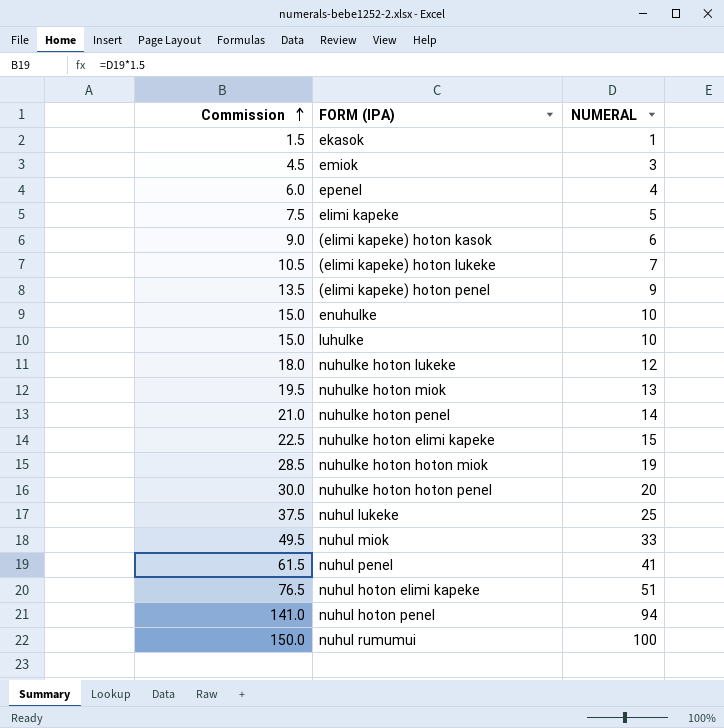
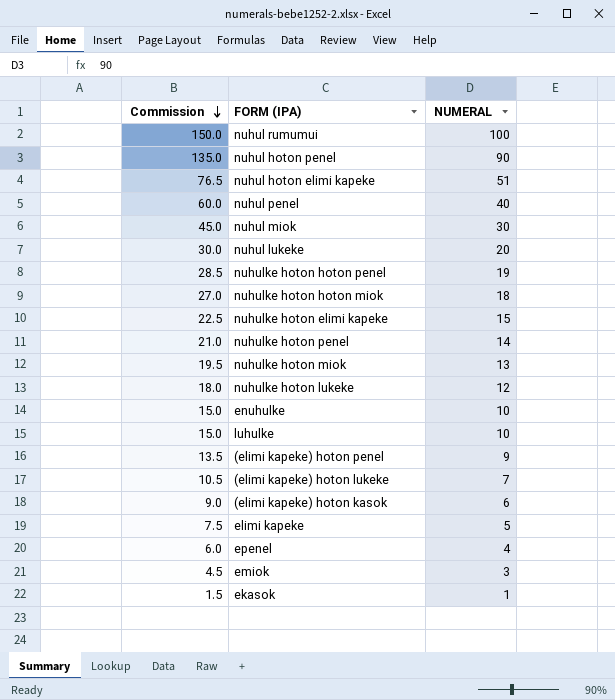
row order: Commission ascending -> Commission descending
nuhul hoton penel | Commission: 141.0 -> 135.0
nuhul hoton penel | NUMERAL: 94 -> 90
nuhul penel | Commission: 61.5 -> 60.0
nuhul penel | NUMERAL: 41 -> 40
nuhul miok | Commission: 49.5 -> 45.0
nuhul miok | NUMERAL: 33 -> 30
nuhul lukeke | Commission: 37.5 -> 30.0
nuhul lukeke | NUMERAL: 25 -> 20
nuhulke hoton hoton penel | Commission: 30.0 -> 28.5
nuhulke hoton hoton penel | NUMERAL: 20 -> 19
nuhulke hoton hoton miok | Commission: 28.5 -> 27.0
nuhulke hoton hoton miok | NUMERAL: 19 -> 18

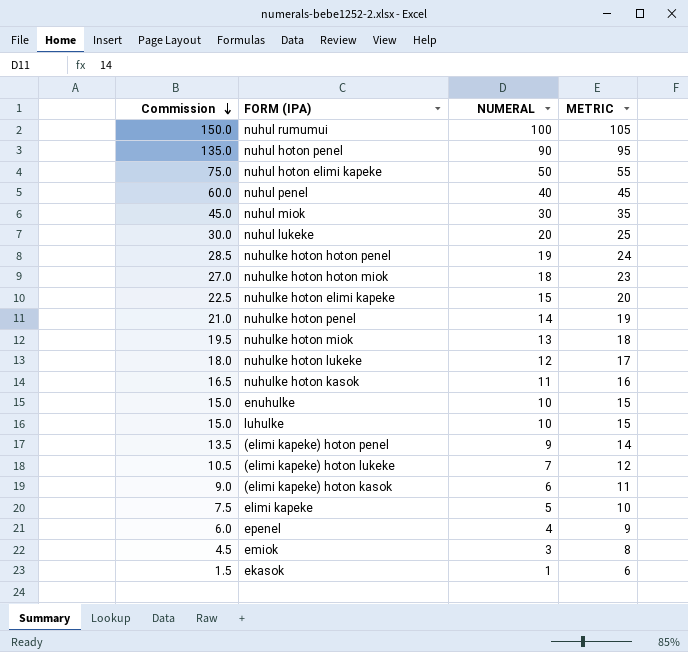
column METRIC | formula: none -> [NUMERAL] + 5
nuhul hoton elimi kapeke | Commission: 76.5 -> 75.0
nuhul hoton elimi kapeke | NUMERAL: 51 -> 50
row nuhulke hoton kasok: none -> 16.5 | 11 | 16

